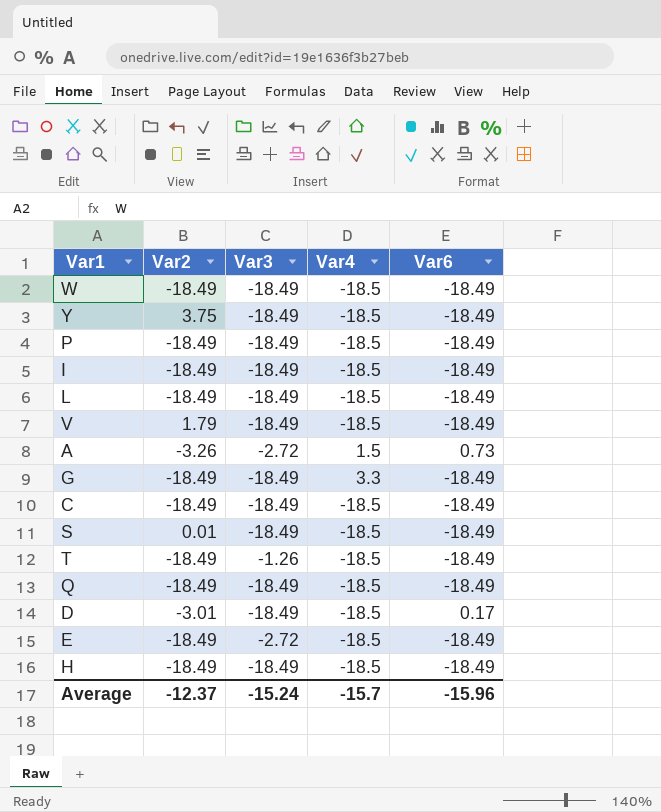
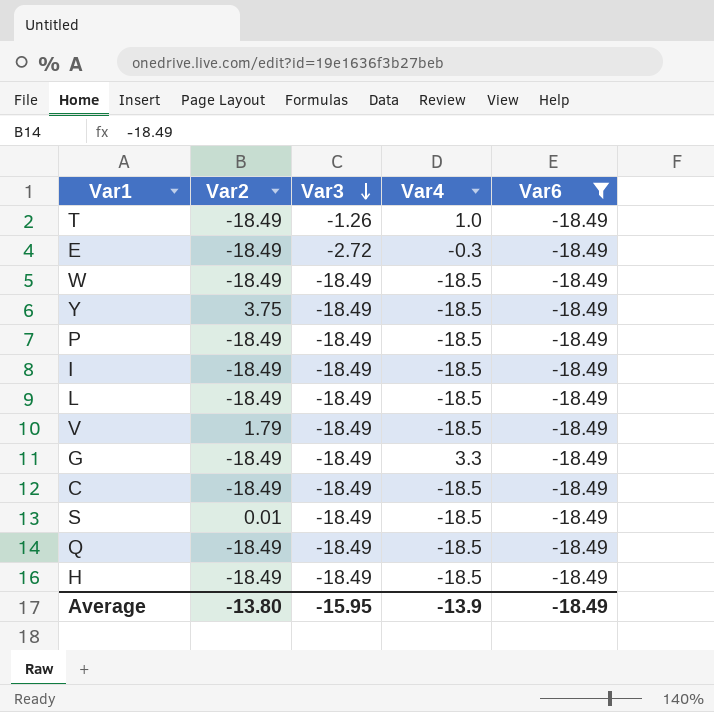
filter: none -> Var6 = -18.49
row order: none -> Var3 descending
T | Var4: -18.5 -> 1.0
E | Var4: -18.5 -> -0.3
Average | Var2: -12.37 -> -13.80
Average | Var3: -15.24 -> -15.95
Average | Var4: -15.7 -> -13.9
Average | Var6: -15.96 -> -18.49

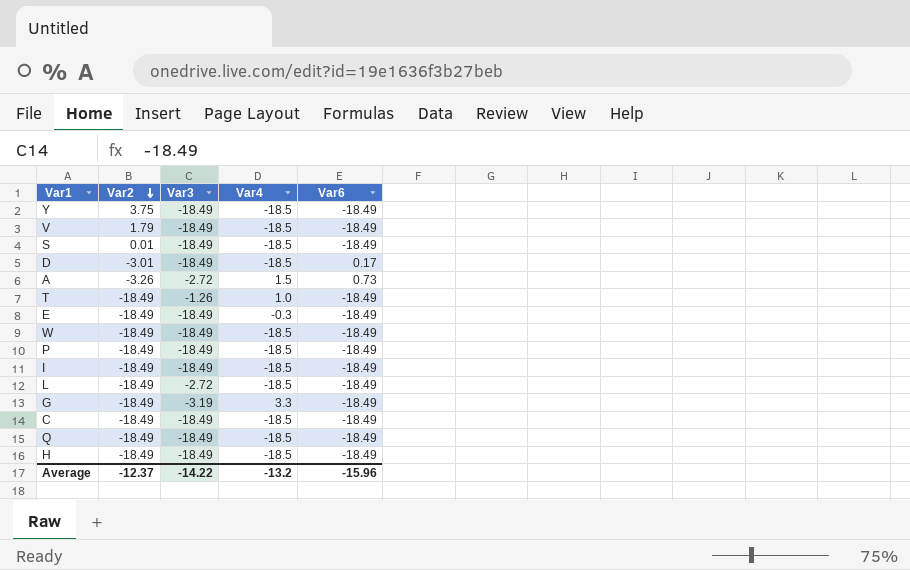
filter: Var6 = -18.49 -> none
row order: Var3 descending -> Var2 descending
E | Var3: -2.72 -> -18.49
L | Var3: -18.49 -> -2.72
G | Var3: -18.49 -> -3.19
Average | Var2: -13.80 -> -12.37
Average | Var3: -15.95 -> -14.22
Average | Var4: -13.9 -> -13.2
Average | Var6: -18.49 -> -15.96

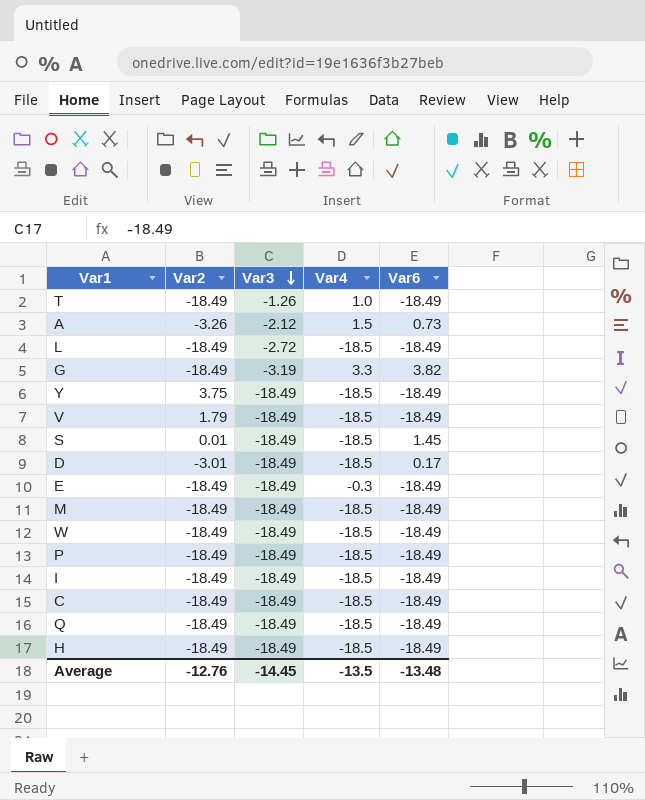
row order: Var2 descending -> Var3 descending
A | Var3: -2.72 -> -2.12
G | Var6: -18.49 -> 3.82
S | Var6: -18.49 -> 1.45
row M: none -> -18.49 | -18.49 | -18.5 | -18.49
Average | Var2: -12.37 -> -12.76
Average | Var3: -14.22 -> -14.45
Average | Var4: -13.2 -> -13.5
Average | Var6: -15.96 -> -13.48

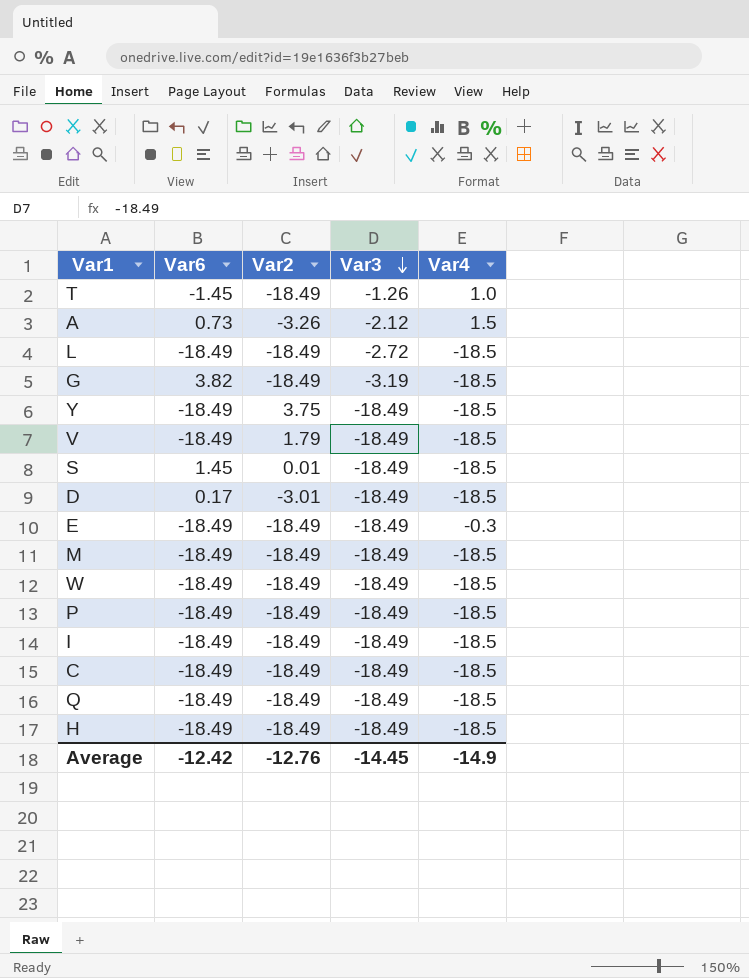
column Var6 | position: 5 -> 2
T | Var6: -18.49 -> -1.45
G | Var4: 3.3 -> -18.5
Average | Var6: -13.48 -> -12.42
Average | Var4: -13.5 -> -14.9

